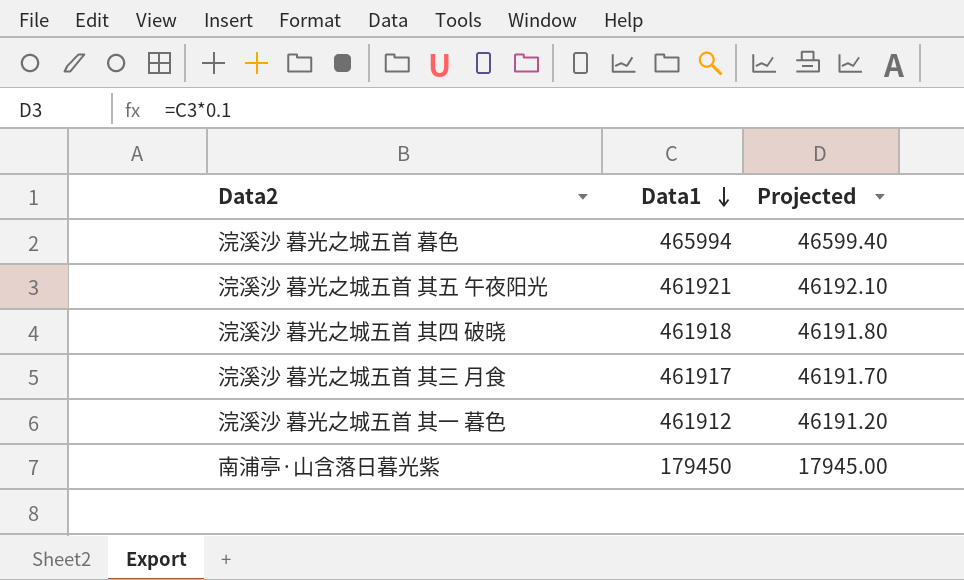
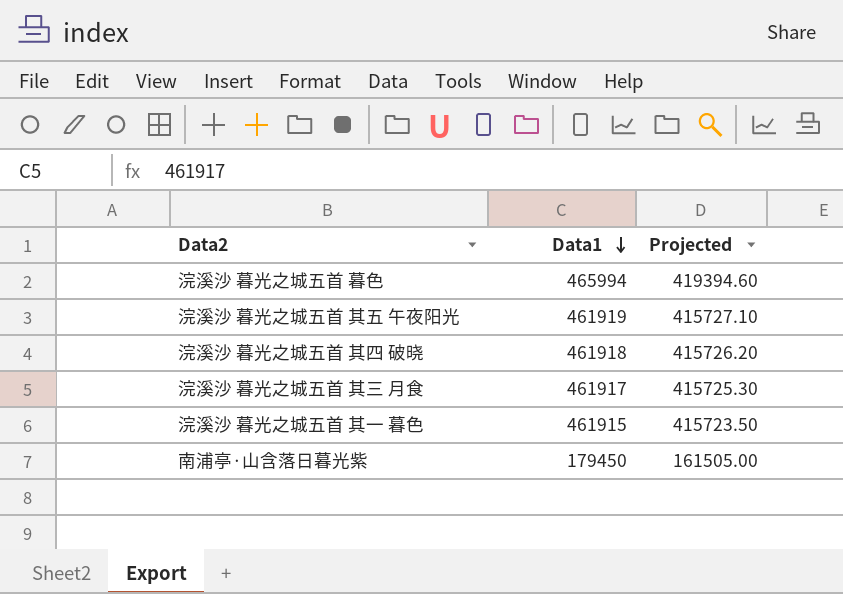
column Projected | formula: [Data1] * 0.1 -> [Data1] * 0.9
浣溪沙 暮光之城五首 其五 午夜阳光 | Data1: 461921 -> 461919
浣溪沙 暮光之城五首 其一 暮色 | Data1: 461912 -> 461915

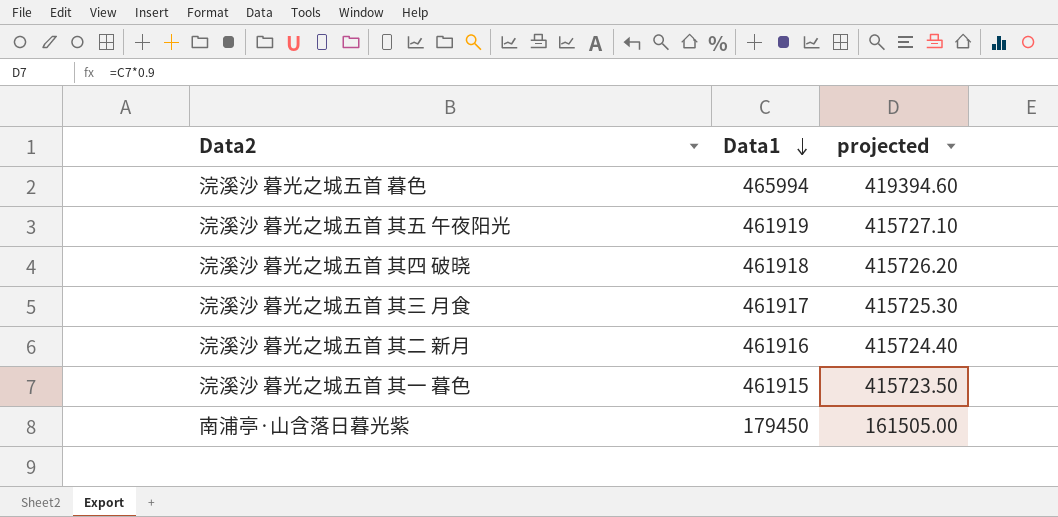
column name: Projected -> projected
row 浣溪沙 暮光之城五首 其二 新月: none -> 461916 | 415724.40

